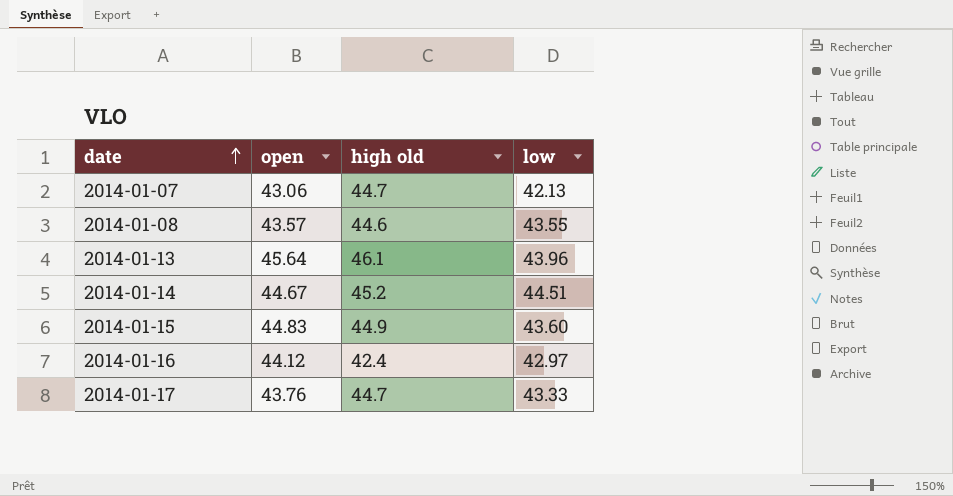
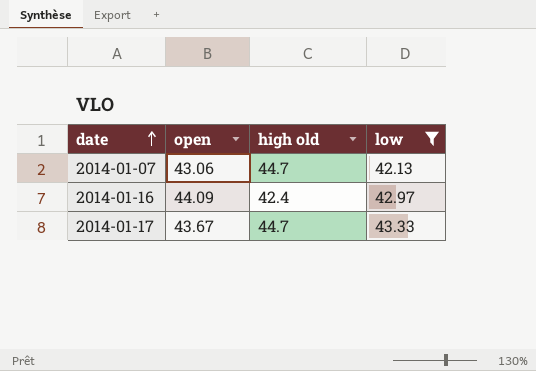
filter: none -> low <= 43.33
2014-01-16 | open: 44.12 -> 44.09
2014-01-17 | open: 43.76 -> 43.67

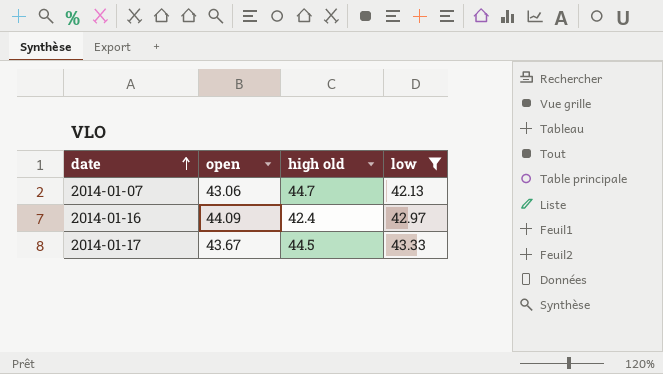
2014-01-17 | high old: 44.7 -> 44.5

